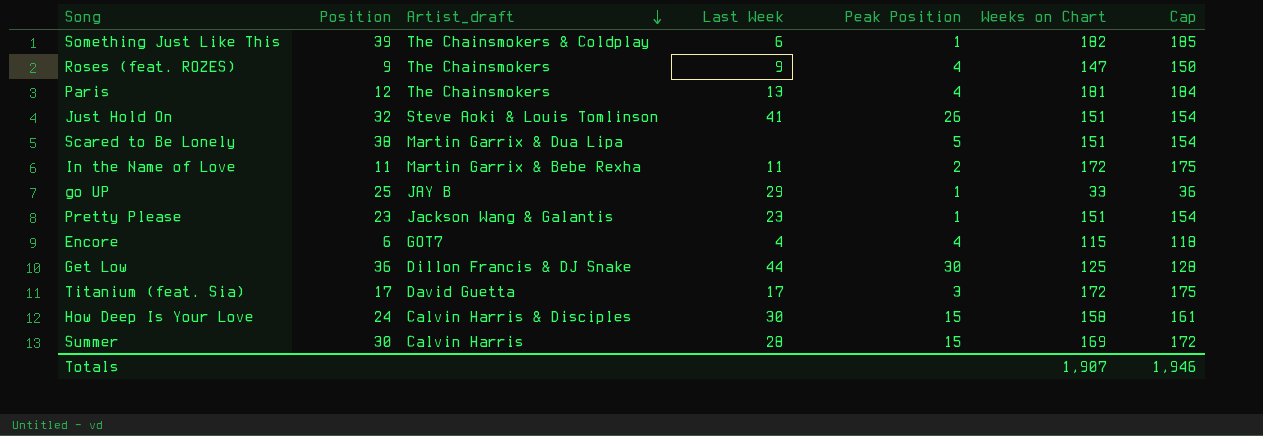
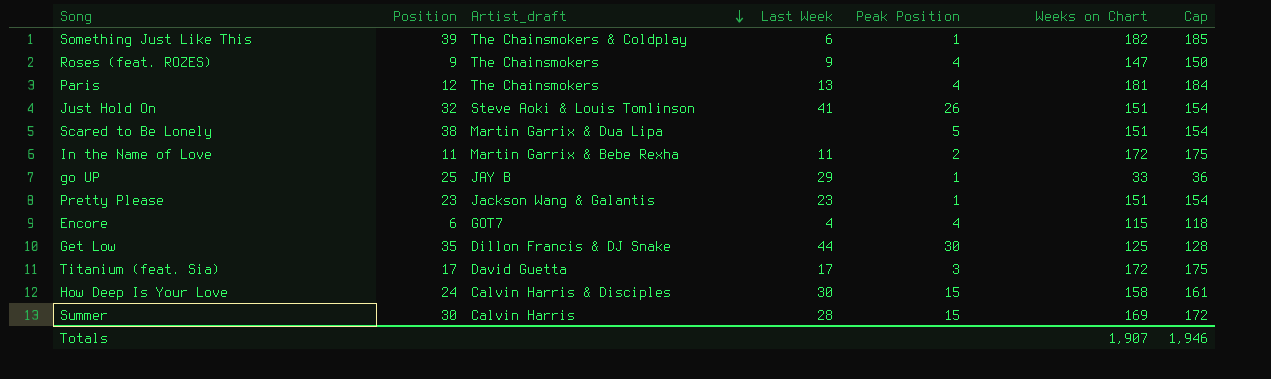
Get Low | Position: 36 -> 35

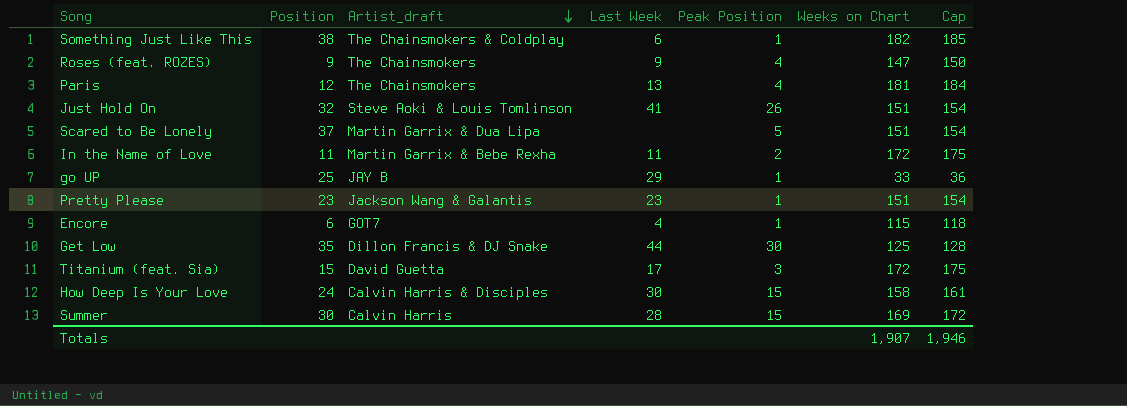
Something Just Like This | Position: 39 -> 38
Scared to Be Lonely | Position: 38 -> 37
Encore | Peak Position: 4 -> 1
Titanium (feat. Sia) | Position: 17 -> 15

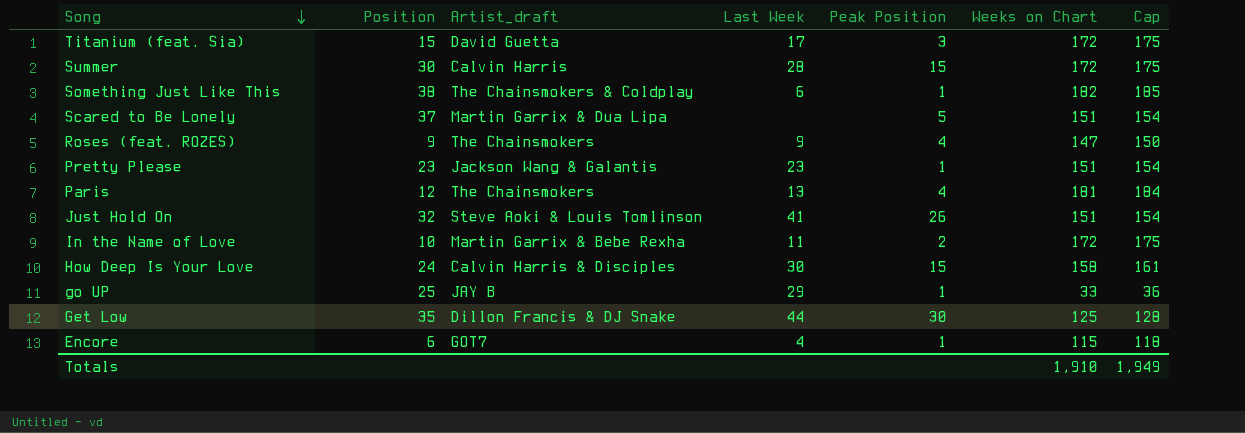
row order: Artist_draft descending -> Song descending
Summer | Weeks on Chart: 169 -> 172
Summer | Cap: 172 -> 175
In the Name of Love | Position: 11 -> 10
Totals | Weeks on Chart: 1,907 -> 1,910
Totals | Cap: 1,946 -> 1,949

